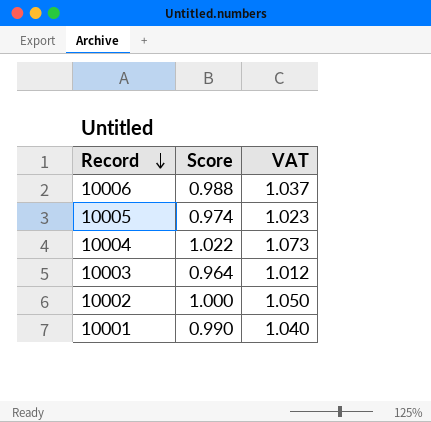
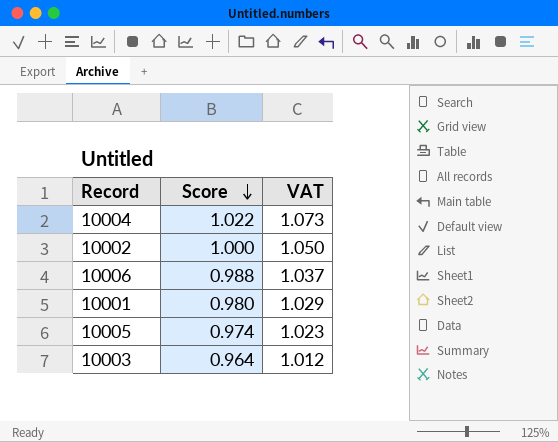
row order: Record descending -> Score descending
10001 | Score: 0.990 -> 0.980
10001 | VAT: 1.040 -> 1.029

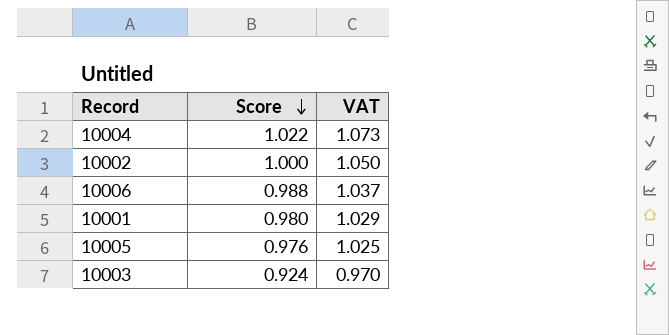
10005 | Score: 0.974 -> 0.976
10005 | VAT: 1.023 -> 1.025
10003 | Score: 0.964 -> 0.924
10003 | VAT: 1.012 -> 0.970

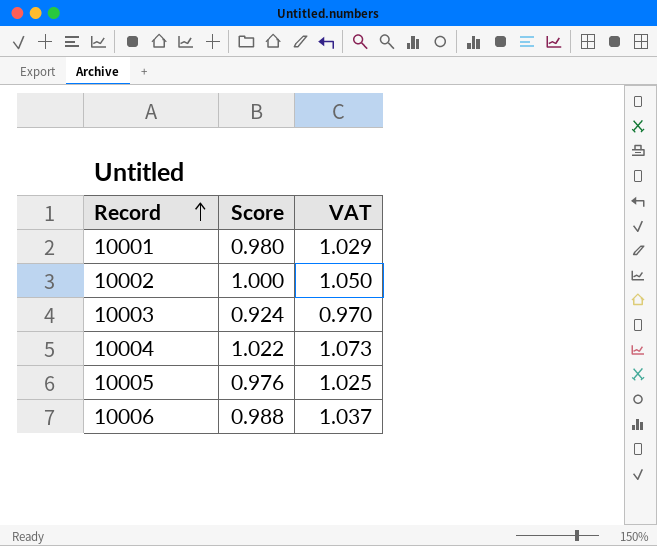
row order: Score descending -> Record ascending

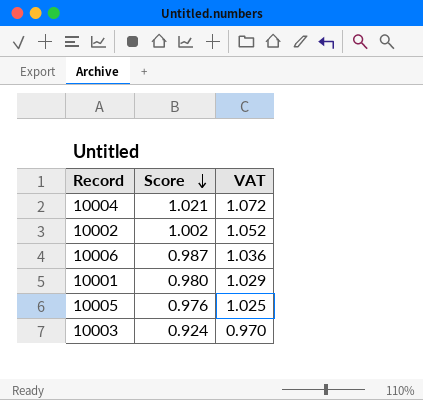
row order: Record ascending -> Score descending
10004 | Score: 1.022 -> 1.021
10004 | VAT: 1.073 -> 1.072
10002 | Score: 1.000 -> 1.002
10002 | VAT: 1.050 -> 1.052
10006 | Score: 0.988 -> 0.987
10006 | VAT: 1.037 -> 1.036

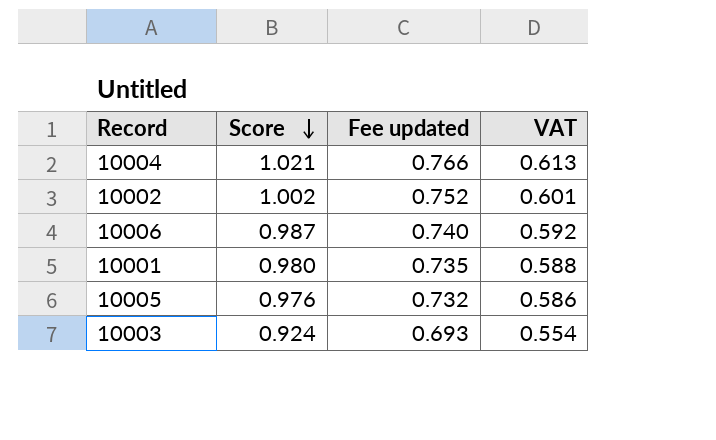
column Fee updated | formula: none -> [Score] * 0.75
column VAT | formula: [Score] * 1.05 -> [Score] * 0.6

